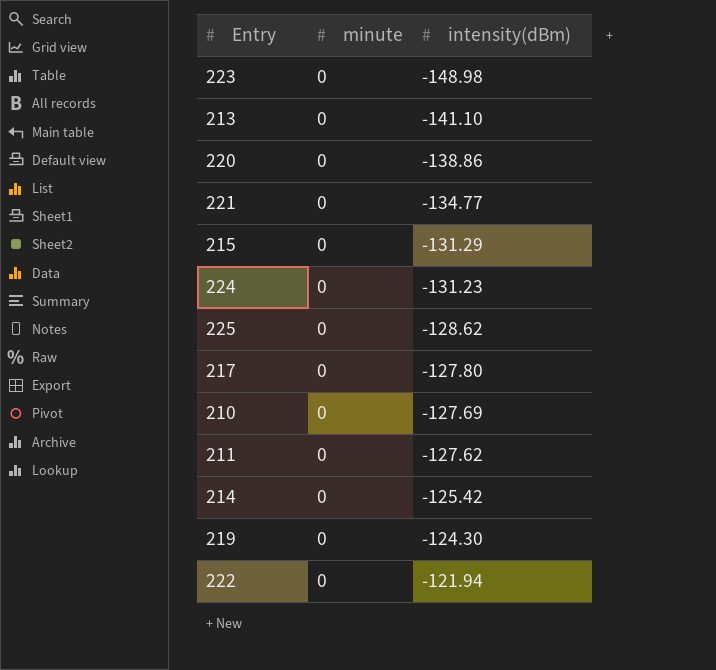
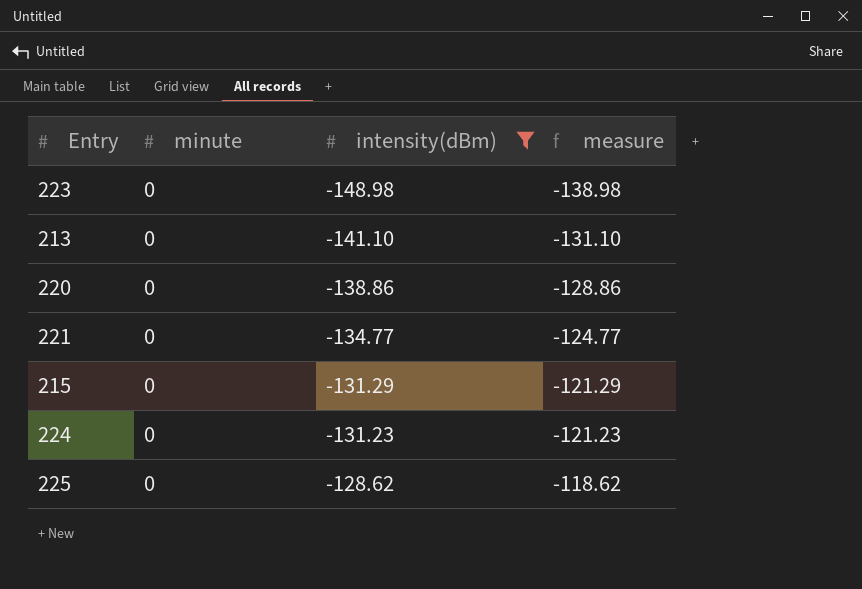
filter: none -> intensity(dBm) <= -128.62
column measure | formula: none -> [intensity(dBm)] + 10

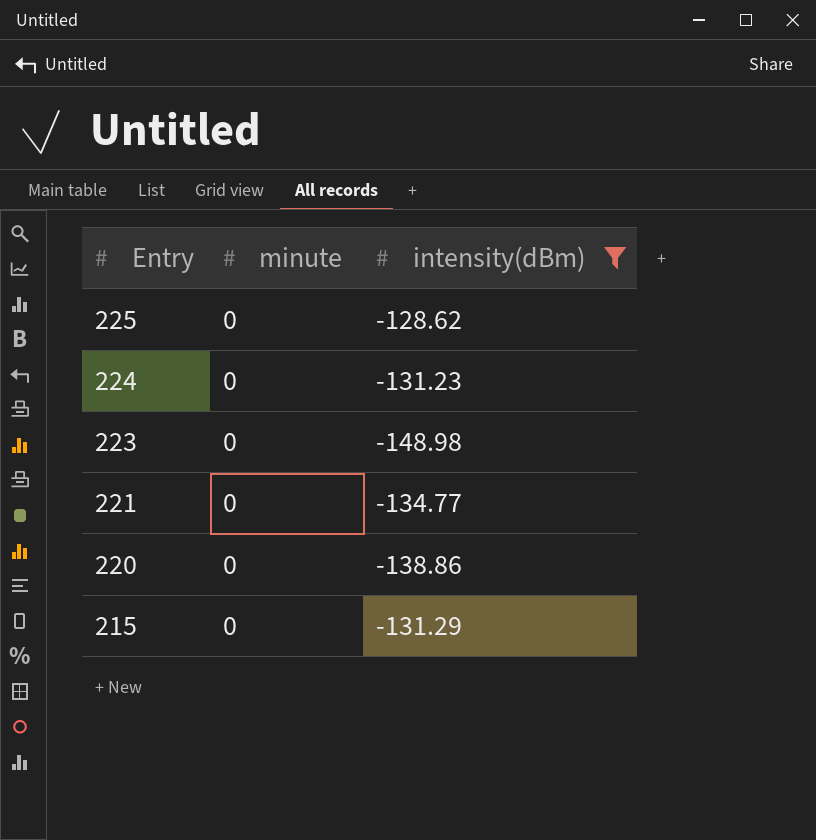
row order: intensity(dBm) ascending -> Entry descending
column measure | formula: [intensity(dBm)] + 10 -> none
row 213: 0 | -141.10 | -131.10 -> none

